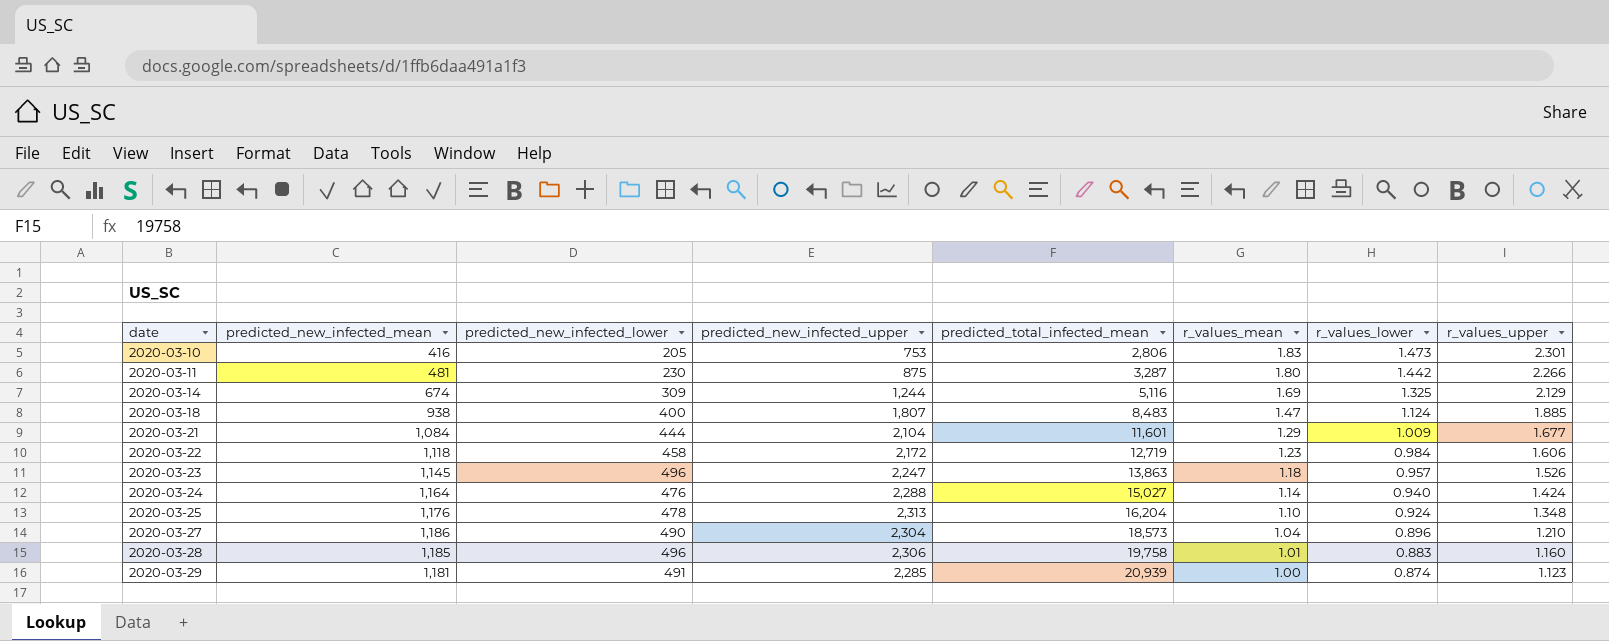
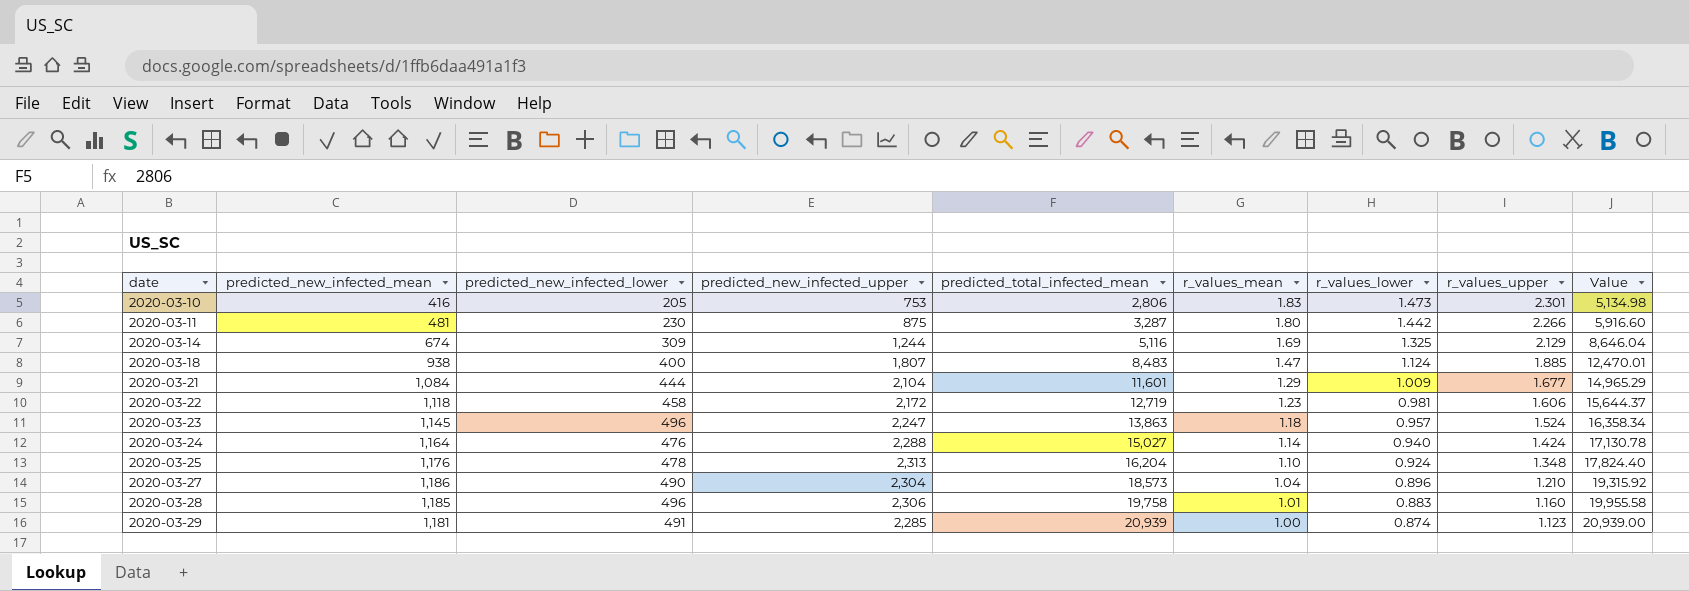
column Value | formula: none -> [predicted_total_infected_mean] * [r_values_mean]
2020-03-22 | r_values_lower: 0.984 -> 0.981
2020-03-23 | r_values_upper: 1.526 -> 1.524

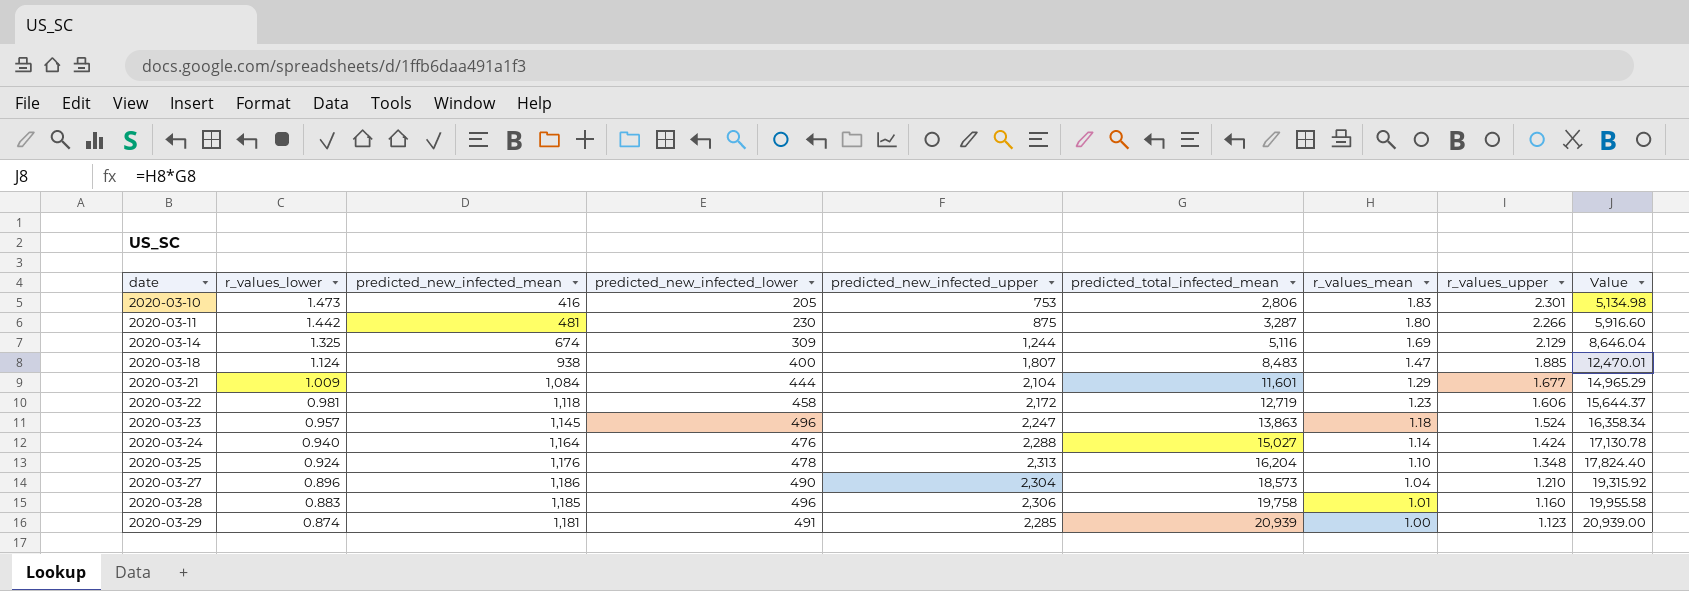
column r_values_lower | position: 7 -> 2

